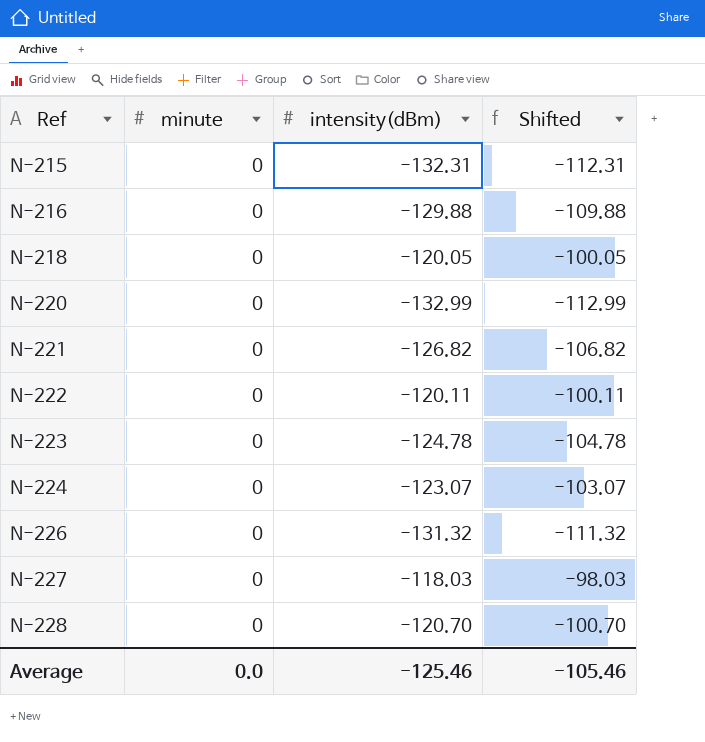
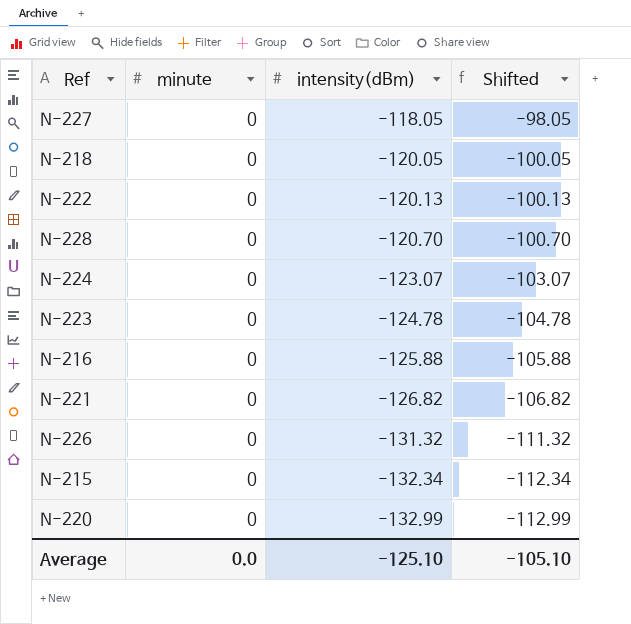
row order: Ref ascending -> intensity(dBm) descending
N-227 | intensity(dBm): -118.03 -> -118.05
N-227 | Shifted: -98.03 -> -98.05
N-222 | intensity(dBm): -120.11 -> -120.13
N-222 | Shifted: -100.11 -> -100.13
N-216 | intensity(dBm): -129.88 -> -125.88
N-216 | Shifted: -109.88 -> -105.88
N-215 | intensity(dBm): -132.31 -> -132.34
N-215 | Shifted: -112.31 -> -112.34
Average | intensity(dBm): -125.46 -> -125.10
Average | Shifted: -105.46 -> -105.10

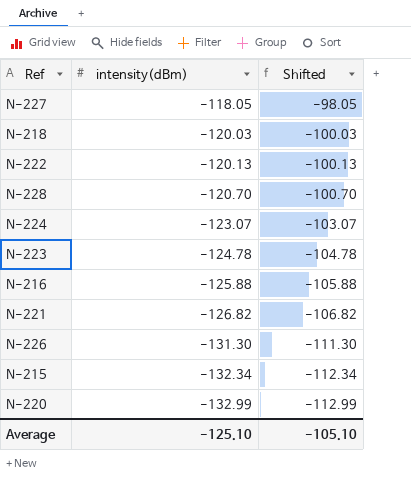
column minute | position: 2 -> none
N-218 | intensity(dBm): -120.05 -> -120.03
N-218 | Shifted: -100.05 -> -100.03
N-226 | intensity(dBm): -131.32 -> -131.30
N-226 | Shifted: -111.32 -> -111.30

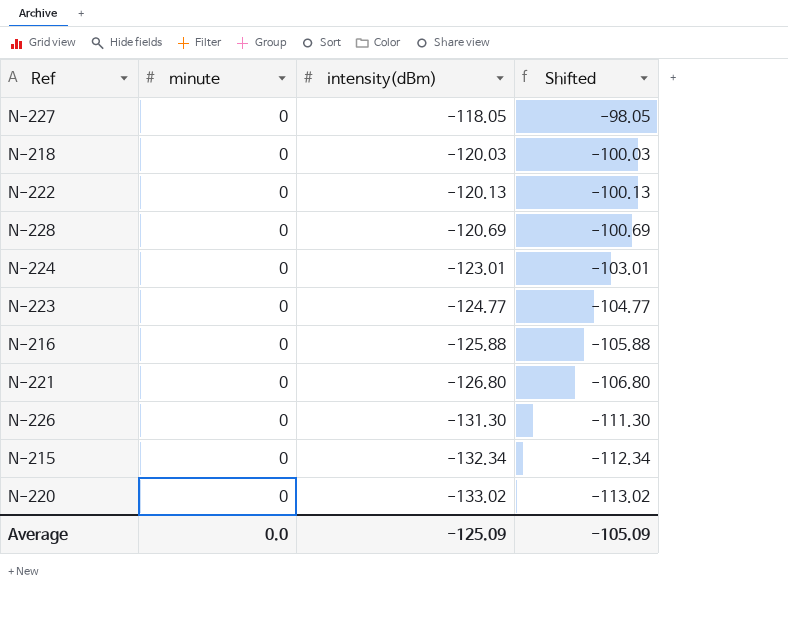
column minute | position: none -> 2
N-228 | intensity(dBm): -120.70 -> -120.69
N-228 | Shifted: -100.70 -> -100.69
N-224 | intensity(dBm): -123.07 -> -123.01
N-224 | Shifted: -103.07 -> -103.01
N-223 | intensity(dBm): -124.78 -> -124.77
N-223 | Shifted: -104.78 -> -104.77
N-221 | intensity(dBm): -126.82 -> -126.80
N-221 | Shifted: -106.82 -> -106.80
N-220 | intensity(dBm): -132.99 -> -133.02
N-220 | Shifted: -112.99 -> -113.02
Average | intensity(dBm): -125.10 -> -125.09
Average | Shifted: -105.10 -> -105.09

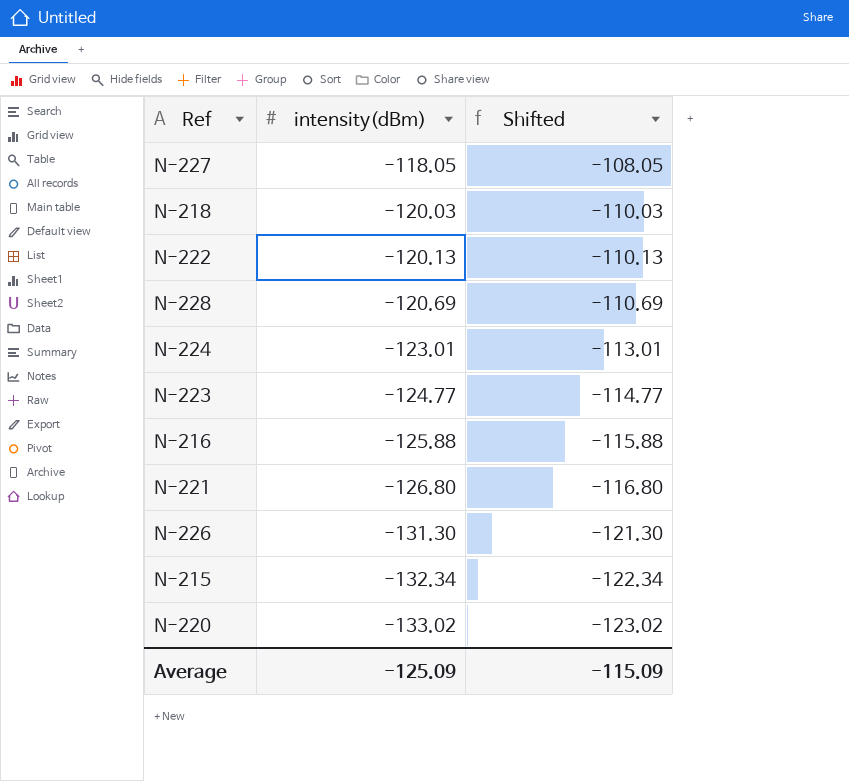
column minute | position: 2 -> none
column Shifted | formula: [intensity(dBm)] + 20 -> [intensity(dBm)] + 10
Average | Shifted: -105.09 -> -115.09

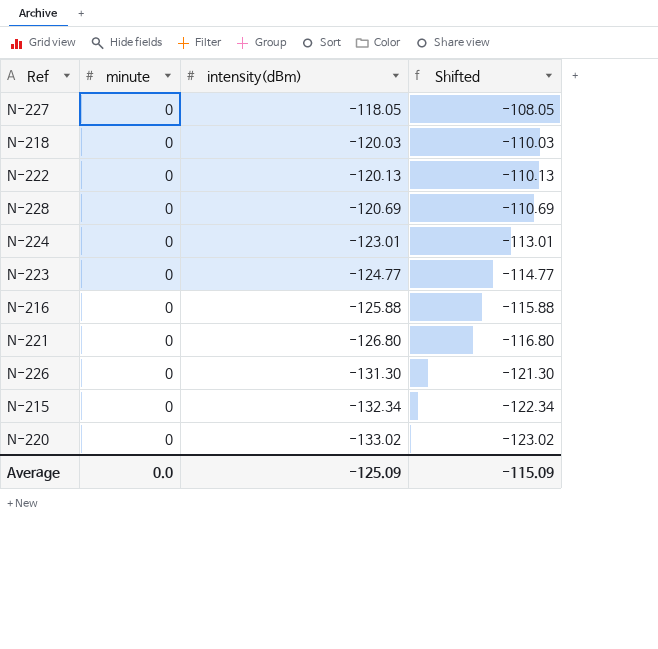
column minute | position: none -> 2

